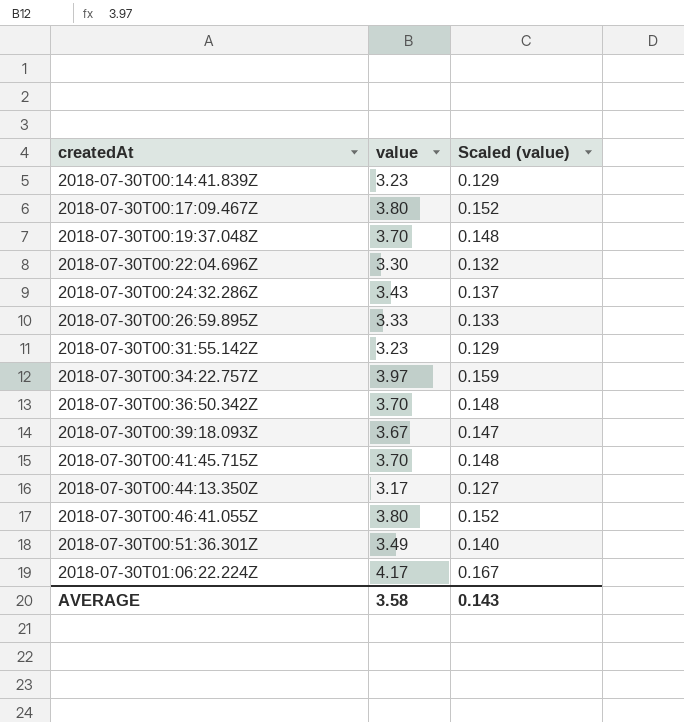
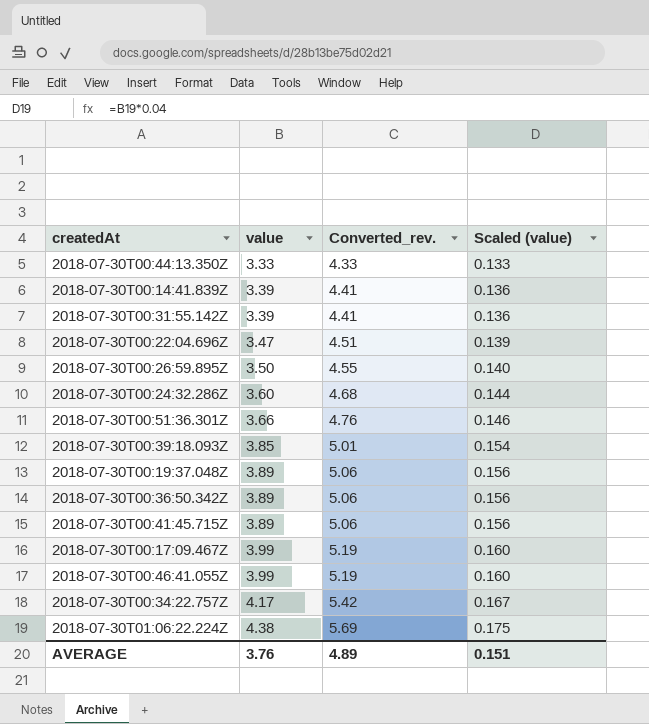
row order: createdAt ascending -> value ascending
column Converted_rev. | formula: none -> [value] * 1.3
2018-07-30T00:44:13.350Z | value: 3.17 -> 3.33
2018-07-30T00:44:13.350Z | Scaled (value): 0.127 -> 0.133
2018-07-30T00:14:41.839Z | value: 3.23 -> 3.39
2018-07-30T00:14:41.839Z | Scaled (value): 0.129 -> 0.136
2018-07-30T00:31:55.142Z | value: 3.23 -> 3.39
2018-07-30T00:31:55.142Z | Scaled (value): 0.129 -> 0.136
2018-07-30T00:22:04.696Z | value: 3.30 -> 3.47
2018-07-30T00:22:04.696Z | Scaled (value): 0.132 -> 0.139
2018-07-30T00:26:59.895Z | value: 3.33 -> 3.50
2018-07-30T00:26:59.895Z | Scaled (value): 0.133 -> 0.140
2018-07-30T00:24:32.286Z | value: 3.43 -> 3.60
2018-07-30T00:24:32.286Z | Scaled (value): 0.137 -> 0.144
2018-07-30T00:51:36.301Z | value: 3.49 -> 3.66
2018-07-30T00:51:36.301Z | Scaled (value): 0.140 -> 0.146
2018-07-30T00:39:18.093Z | value: 3.67 -> 3.85
2018-07-30T00:39:18.093Z | Scaled (value): 0.147 -> 0.154
2018-07-30T00:19:37.048Z | value: 3.70 -> 3.89
2018-07-30T00:19:37.048Z | Scaled (value): 0.148 -> 0.156
2018-07-30T00:36:50.342Z | value: 3.70 -> 3.89
2018-07-30T00:36:50.342Z | Scaled (value): 0.148 -> 0.156
2018-07-30T00:41:45.715Z | value: 3.70 -> 3.89
2018-07-30T00:41:45.715Z | Scaled (value): 0.148 -> 0.156
2018-07-30T00:17:09.467Z | value: 3.80 -> 3.99
2018-07-30T00:17:09.467Z | Scaled (value): 0.152 -> 0.160
2018-07-30T00:46:41.055Z | value: 3.80 -> 3.99
2018-07-30T00:46:41.055Z | Scaled (value): 0.152 -> 0.160
2018-07-30T00:34:22.757Z | value: 3.97 -> 4.17
2018-07-30T00:34:22.757Z | Scaled (value): 0.159 -> 0.167
2018-07-30T01:06:22.224Z | value: 4.17 -> 4.38
2018-07-30T01:06:22.224Z | Scaled (value): 0.167 -> 0.175
AVERAGE | value: 3.58 -> 3.76
AVERAGE | Scaled (value): 0.143 -> 0.151

